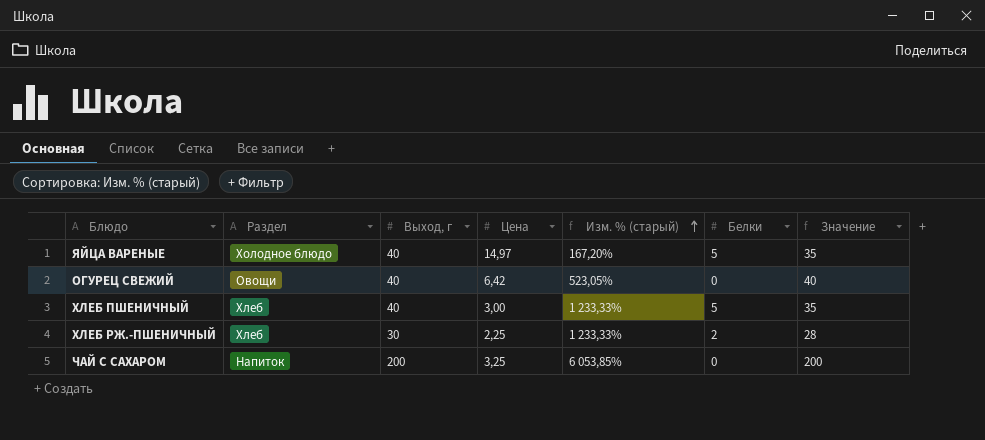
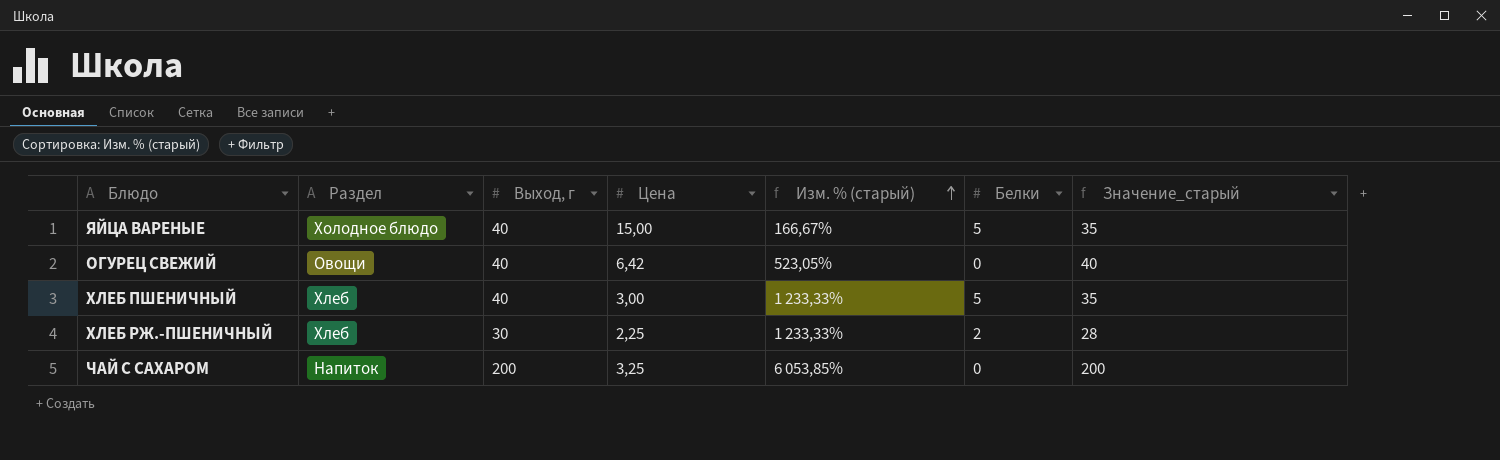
column name: Значение -> Значение_старый
ЯЙЦА ВАРЕНЫЕ | Цена: 14,97 -> 15,00
ЯЙЦА ВАРЕНЫЕ | Изм. % (старый): 167,20% -> 166,67%

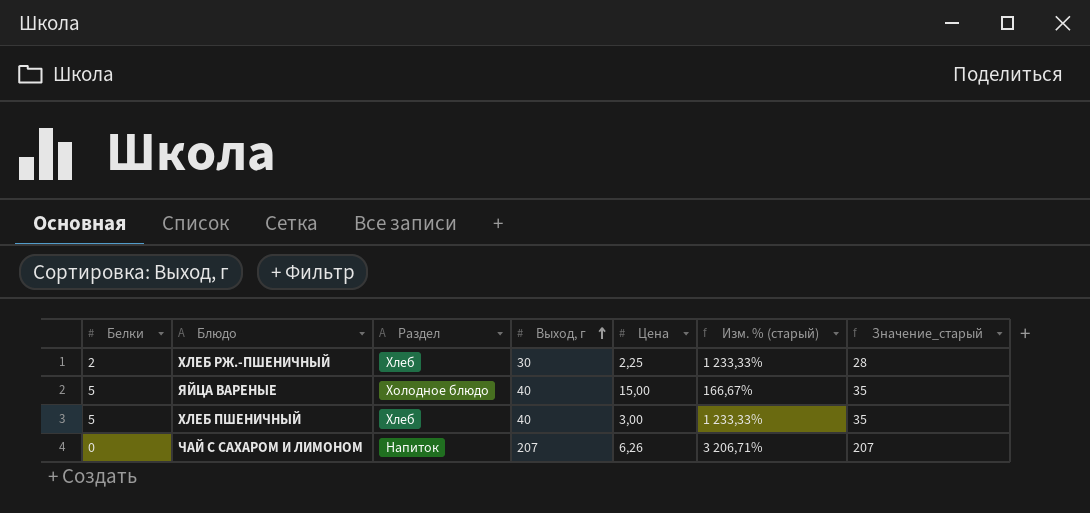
row order: Изм. % (старый) ascending -> Выход, г ascending
column Белки | position: 6 -> 1
row ОГУРЕЦ СВЕЖИЙ: Овощи | 40 | 6,42 | 523,05% | 0 | 40 -> none
row ЧАЙ С САХАРОМ: Напиток | 200 | 3,25 | 6 053,85% | 0 | 200 -> none
row ЧАЙ С САХАРОМ И ЛИМОНОМ: none -> 0 | Напиток | 207 | 6,26 | 3 206,71% | 207

